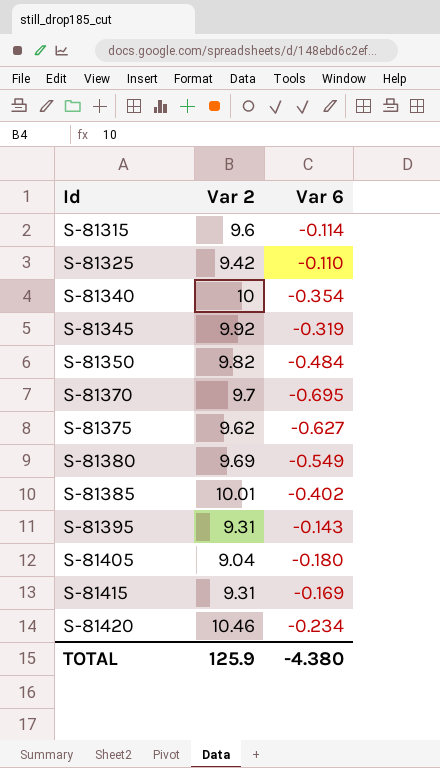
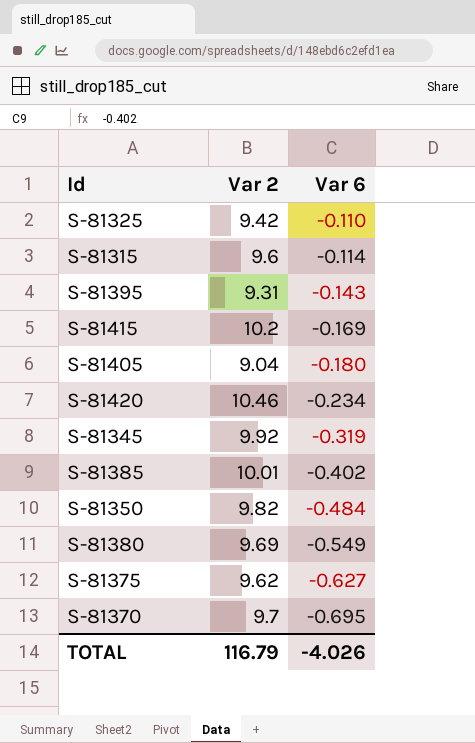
row order: Id ascending -> Var 6 descending
row S-81340: 10 | -0.354 -> none
S-81415 | Var 2: 9.31 -> 10.2
TOTAL | Var 2: 125.9 -> 116.79
TOTAL | Var 6: -4.380 -> -4.026

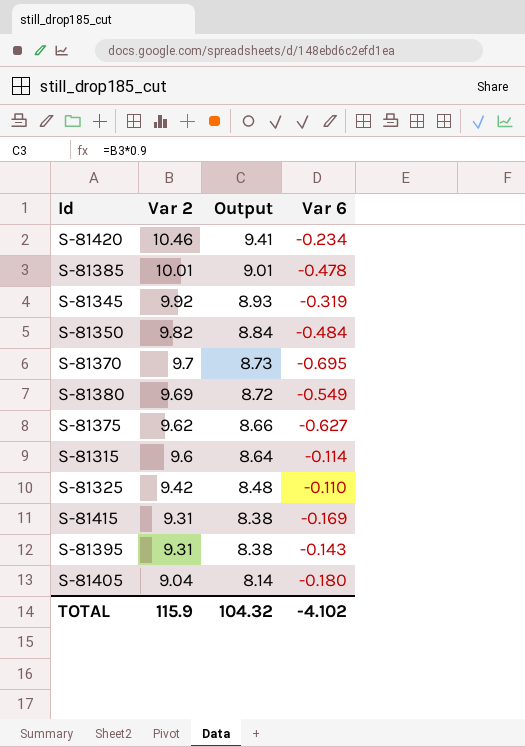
row order: Var 6 descending -> Var 2 descending
column Output | formula: none -> [Var 2] * 0.9
S-81385 | Var 6: -0.402 -> -0.478
S-81415 | Var 2: 10.2 -> 9.31
TOTAL | Var 2: 116.79 -> 115.9
TOTAL | Var 6: -4.026 -> -4.102

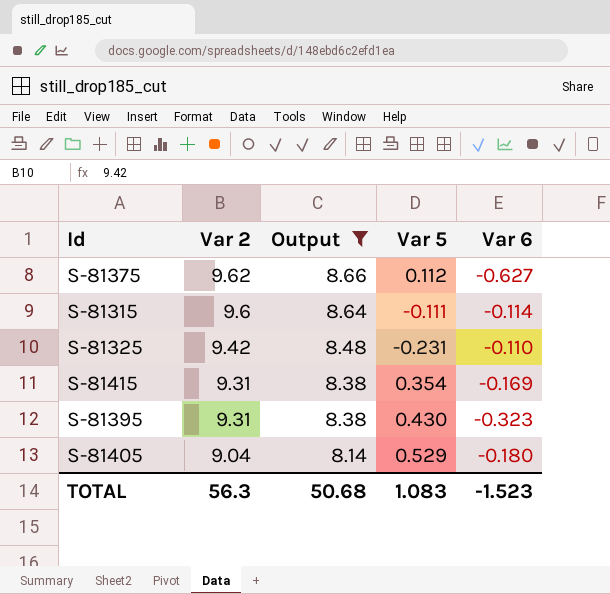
filter: none -> Output <= 8.66
column Var 5 | position: none -> 4
S-81395 | Var 6: -0.143 -> -0.323
TOTAL | Var 2: 115.9 -> 56.3
TOTAL | Output: 104.32 -> 50.68
TOTAL | Var 6: -4.102 -> -1.523

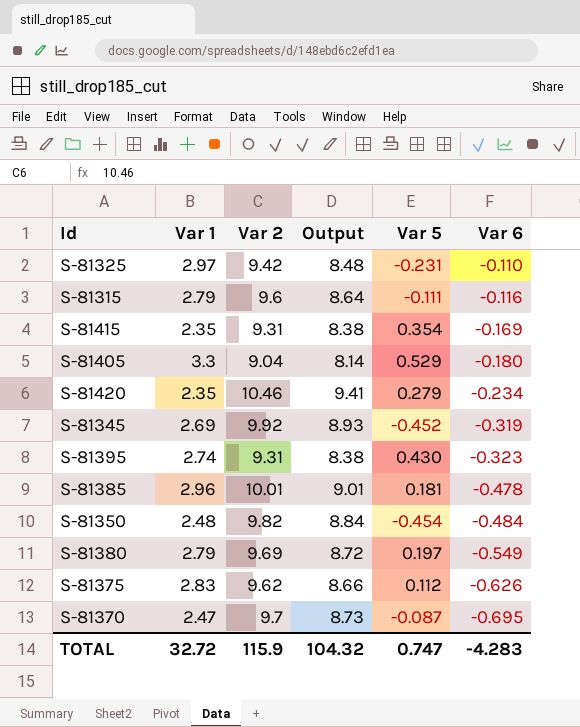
filter: Output <= 8.66 -> none
row order: Var 2 descending -> Var 6 descending
column Var 1 | position: none -> 2
S-81315 | Var 6: -0.114 -> -0.116
S-81375 | Var 6: -0.627 -> -0.626
TOTAL | Var 2: 56.3 -> 115.9
TOTAL | Output: 50.68 -> 104.32
TOTAL | Var 5: 1.083 -> 0.747
TOTAL | Var 6: -1.523 -> -4.283

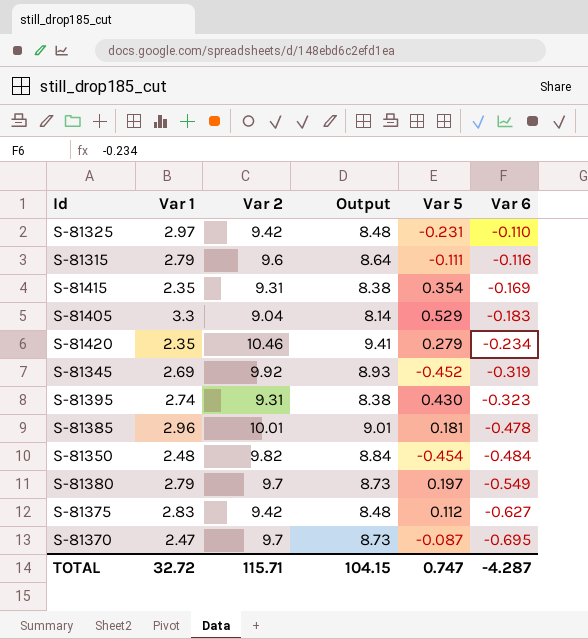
S-81405 | Var 6: -0.180 -> -0.183
S-81380 | Var 2: 9.69 -> 9.7
S-81380 | Output: 8.72 -> 8.73
S-81375 | Var 2: 9.62 -> 9.42
S-81375 | Output: 8.66 -> 8.48
S-81375 | Var 6: -0.626 -> -0.627
TOTAL | Var 2: 115.9 -> 115.71
TOTAL | Output: 104.32 -> 104.15
TOTAL | Var 6: -4.283 -> -4.287

